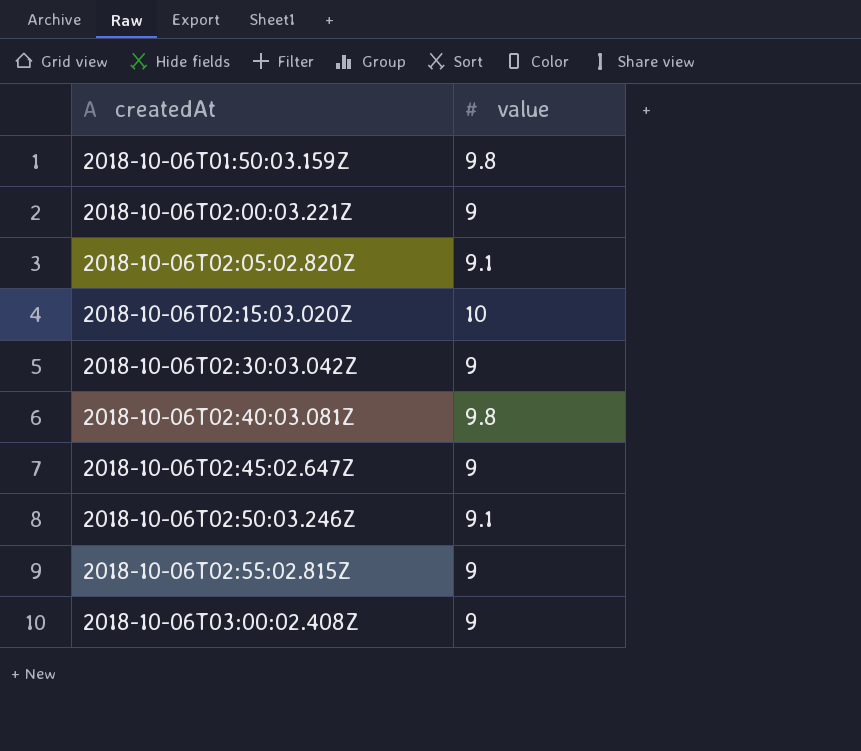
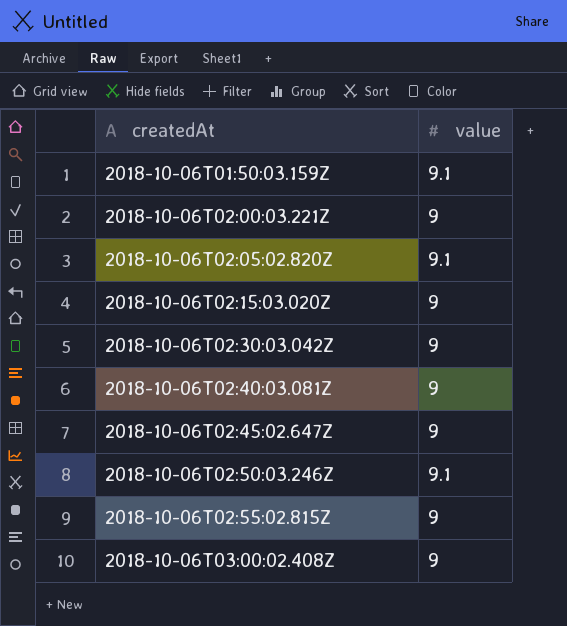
2018-10-06T01:50:03.159Z | value: 9.8 -> 9.1
2018-10-06T02:15:03.020Z | value: 10 -> 9
2018-10-06T02:40:03.081Z | value: 9.8 -> 9

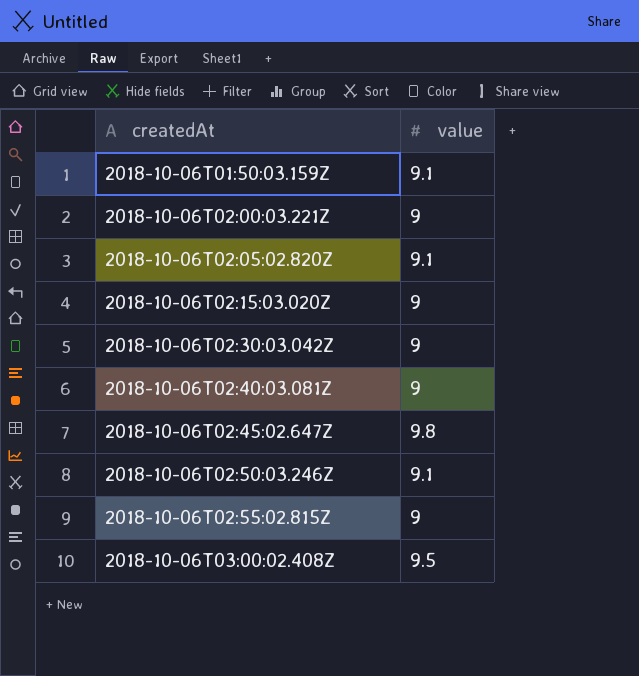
2018-10-06T02:45:02.647Z | value: 9 -> 9.8
2018-10-06T03:00:02.408Z | value: 9 -> 9.5

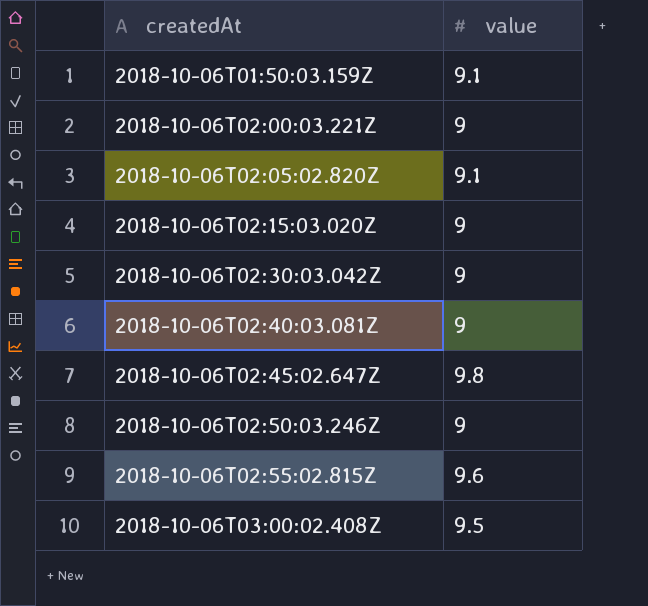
2018-10-06T02:50:03.246Z | value: 9.1 -> 9
2018-10-06T02:55:02.815Z | value: 9 -> 9.6

